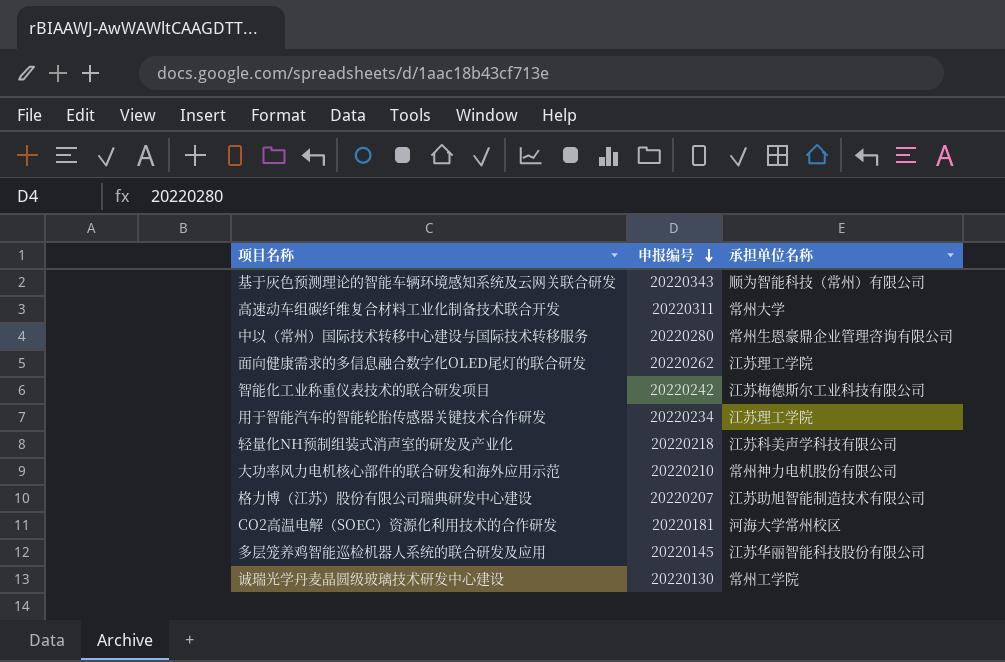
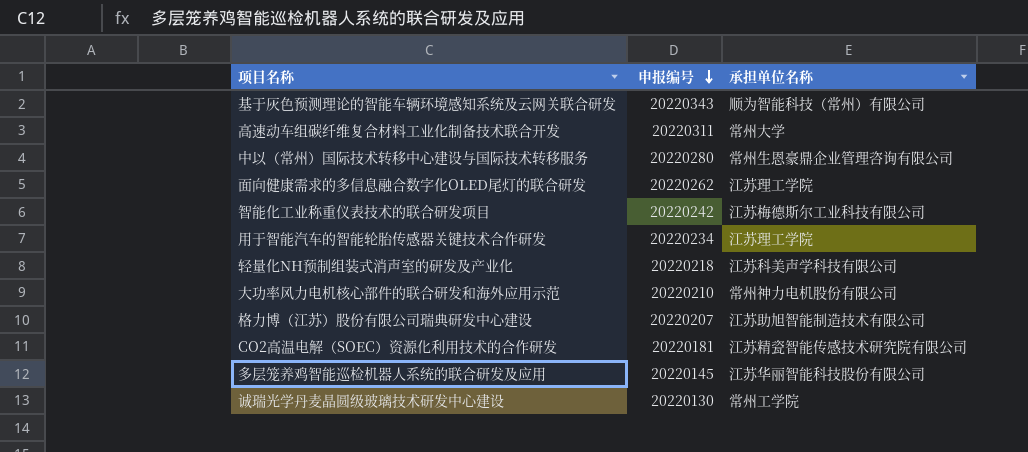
CO2高温电解（SOEC）资源化利用技术的合作研发 | 承担单位名称: 河海大学常州校区 -> 江苏精瓷智能传感技术研究院有限公司

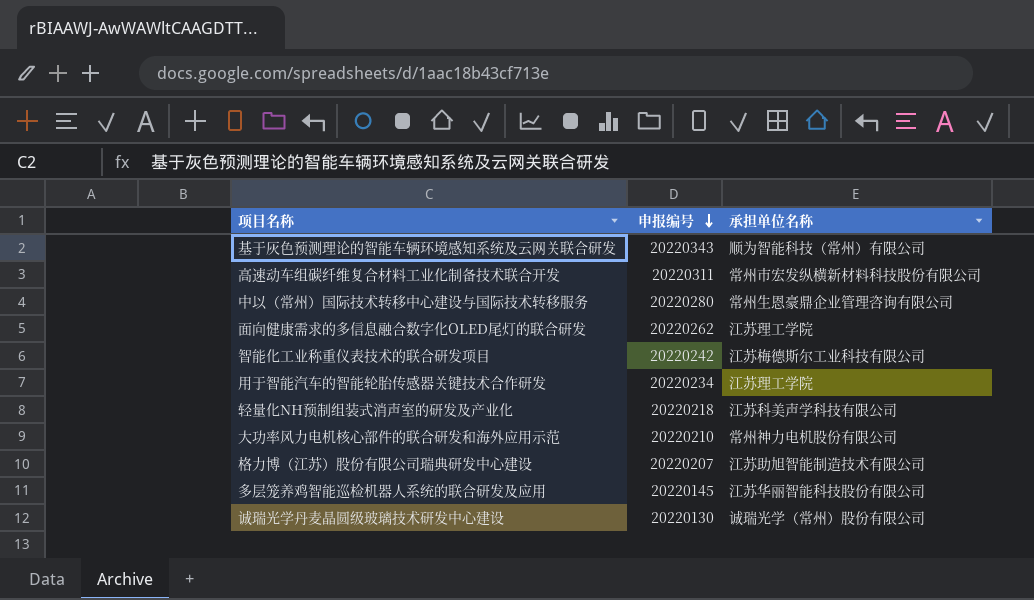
row CO2高温电解（SOEC）资源化利用技术的合作研发: 20220181 | 江苏精瓷智能传感技术研究院有限公司 -> none
高速动车组碳纤维复合材料工业化制备技术联合开发 | 承担单位名称: 常州大学 -> 常州市宏发纵横新材料科技股份有限公司
诚瑞光学丹麦晶圆级玻璃技术研发中心建设 | 承担单位名称: 常州工学院 -> 诚瑞光学（常州）股份有限公司

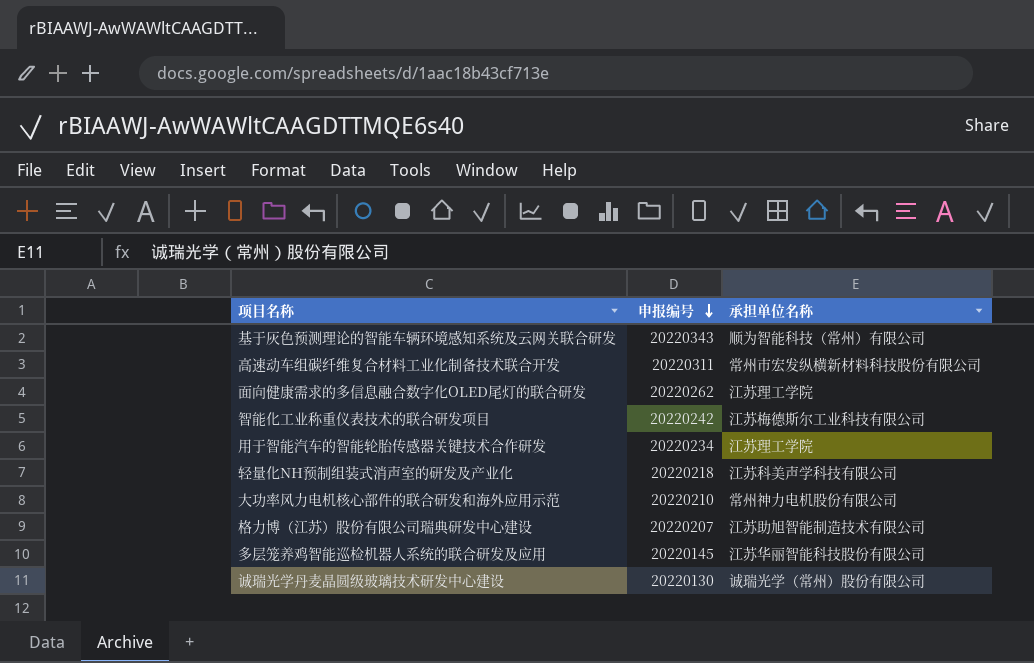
row 中以（常州）国际技术转移中心建设与国际技术转移服务: 20220280 | 常州生恩豪鼎企业管理咨询有限公司 -> none

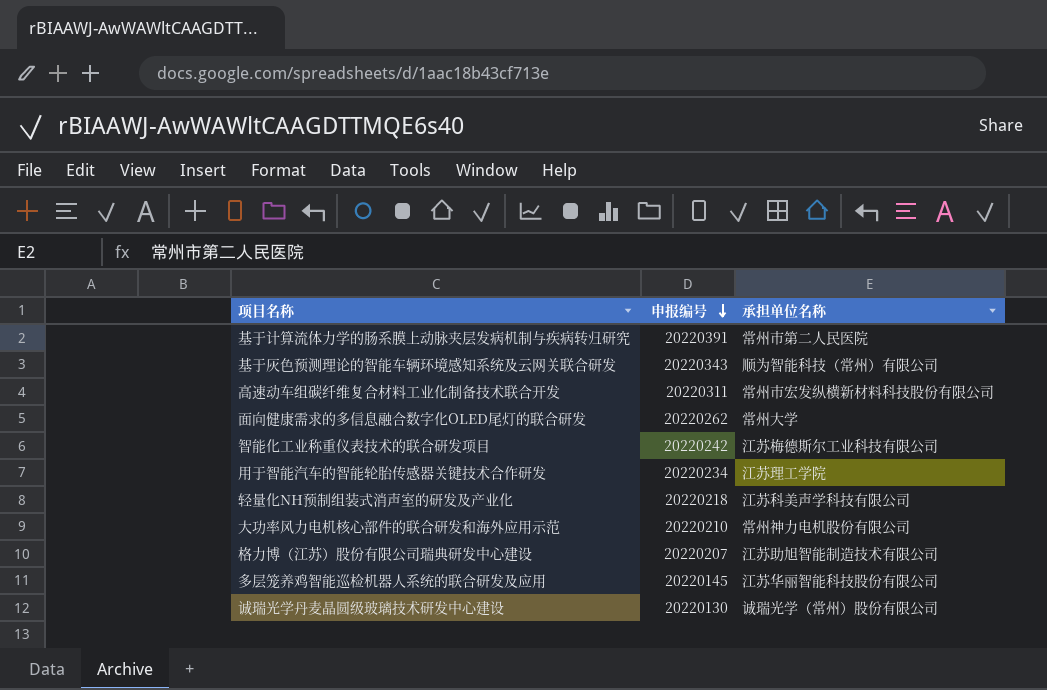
row 基于计算流体力学的肠系膜上动脉夹层发病机制与疾病转归研究: none -> 20220391 | 常州市第二人民医院
面向健康需求的多信息融合数字化OLED尾灯的联合研发 | 承担单位名称: 江苏理工学院 -> 常州大学

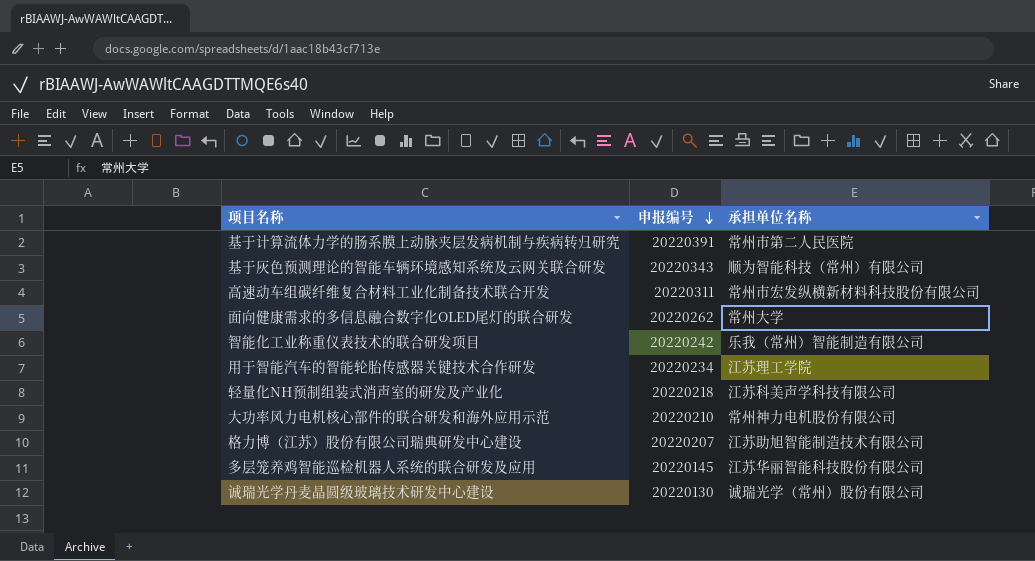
智能化工业称重仪表技术的联合研发项目 | 承担单位名称: 江苏梅德斯尔工业科技有限公司 -> 乐我（常州）智能制造有限公司

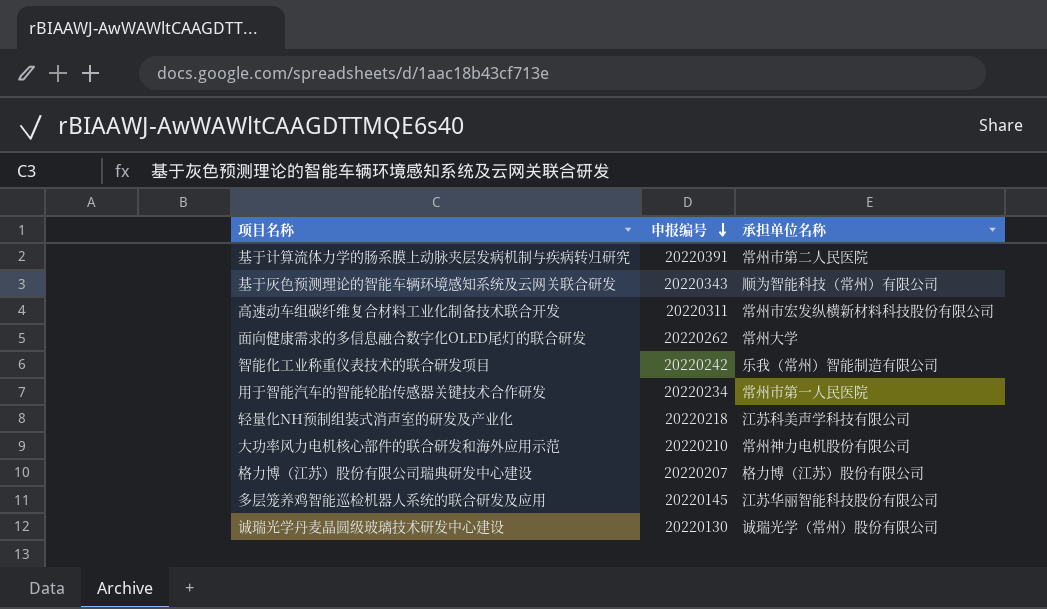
用于智能汽车的智能轮胎传感器关键技术合作研发 | 承担单位名称: 江苏理工学院 -> 常州市第一人民医院
格力博（江苏）股份有限公司瑞典研发中心建设 | 承担单位名称: 江苏助旭智能制造技术有限公司 -> 格力博（江苏）股份有限公司

